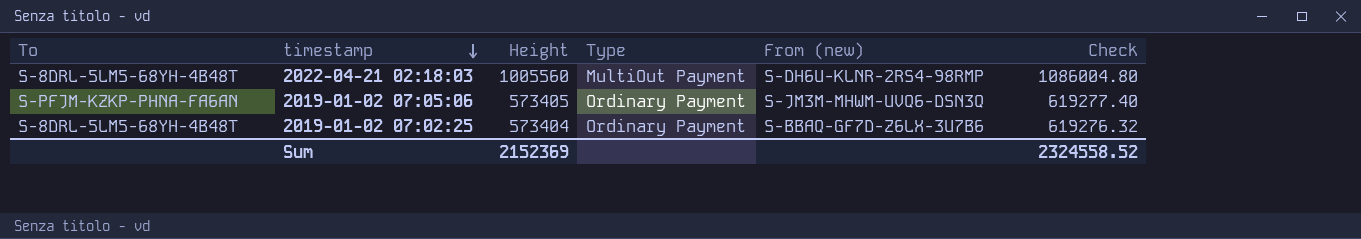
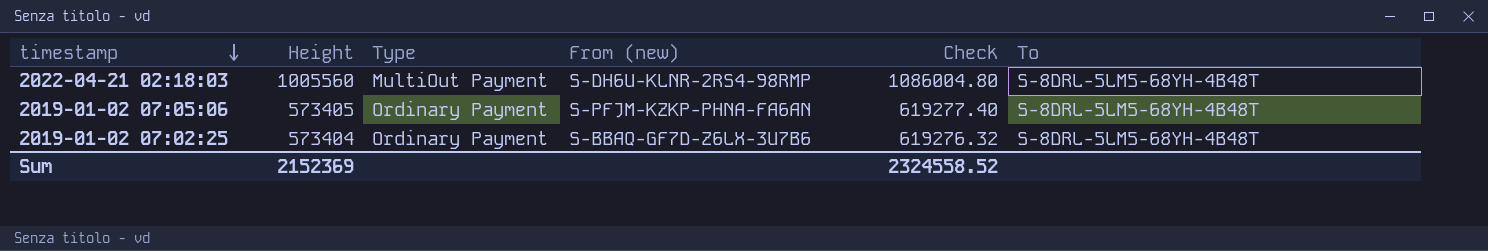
column To | position: 1 -> 6
2019-01-02 07:05:06 | From (new): S-JM3M-MHWM-UVQ6-DSN3Q -> S-PFJM-KZKP-PHNA-FA6AN
2019-01-02 07:05:06 | To: S-PFJM-KZKP-PHNA-FA6AN -> S-8DRL-5LM5-68YH-4B48T

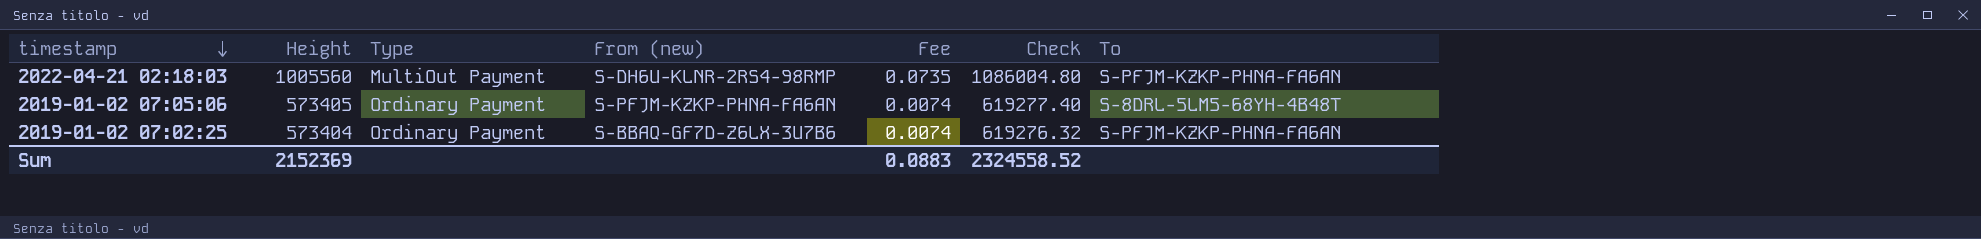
column Fee | position: none -> 5
2022-04-21 02:18:03 | To: S-8DRL-5LM5-68YH-4B48T -> S-PFJM-KZKP-PHNA-FA6AN
2019-01-02 07:02:25 | To: S-8DRL-5LM5-68YH-4B48T -> S-PFJM-KZKP-PHNA-FA6AN

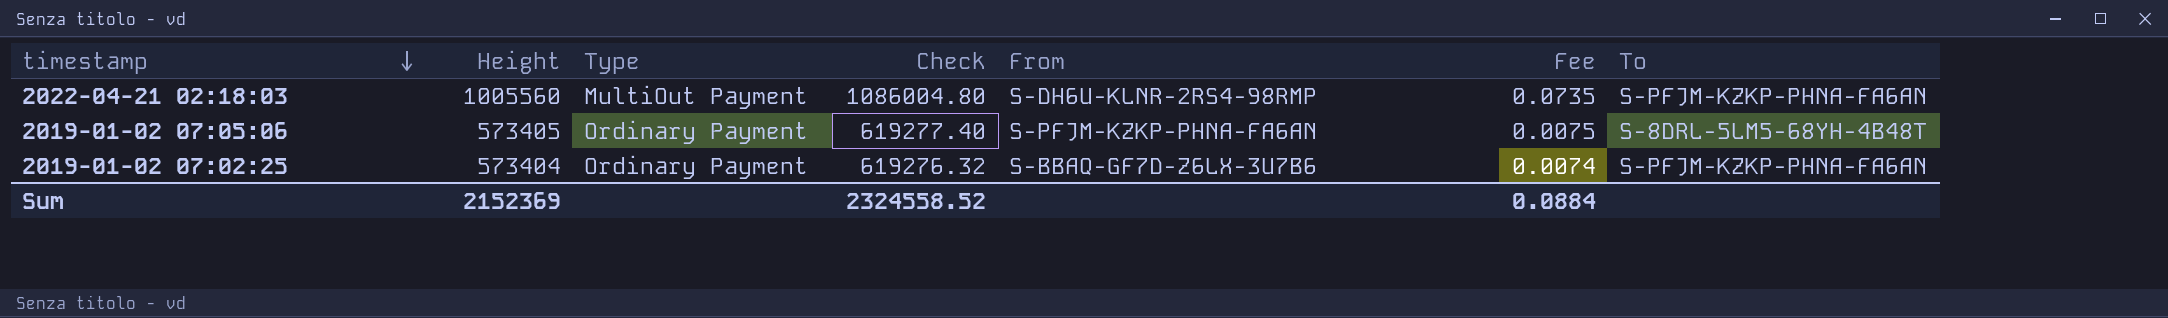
column Check | position: 6 -> 4
column name: From (new) -> From
2019-01-02 07:05:06 | Fee: 0.0074 -> 0.0075
Sum | Fee: 0.0883 -> 0.0884

